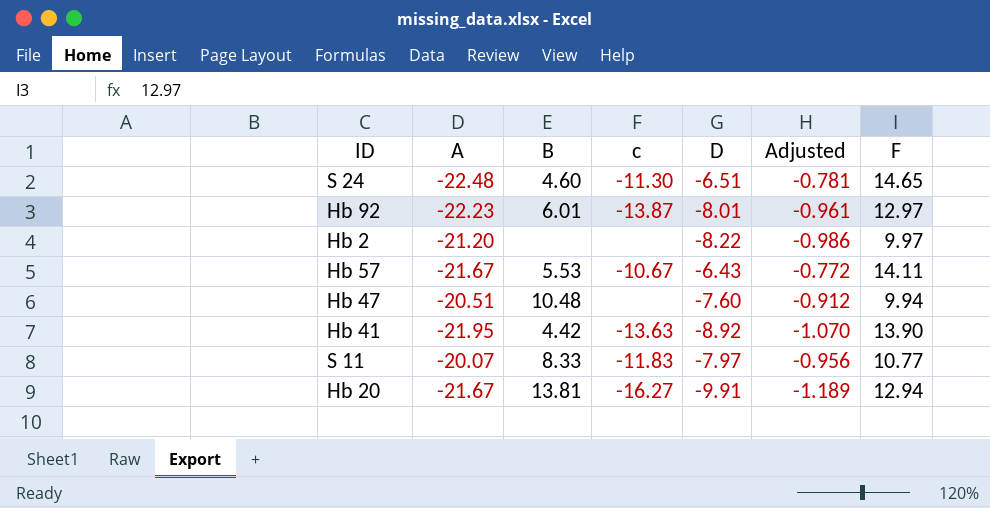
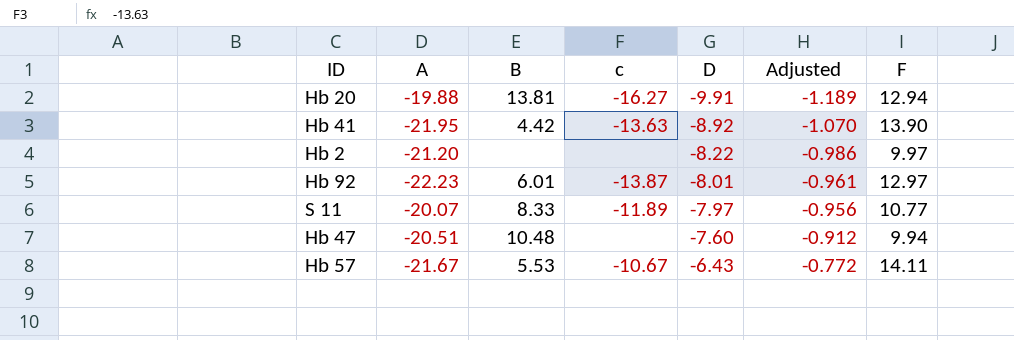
row order: none -> D ascending
row S 24: -22.48 | 4.60 | -11.30 | -6.51 | -0.781 | 14.65 -> none
Hb 20 | A: -21.67 -> -19.88
S 11 | c: -11.83 -> -11.89

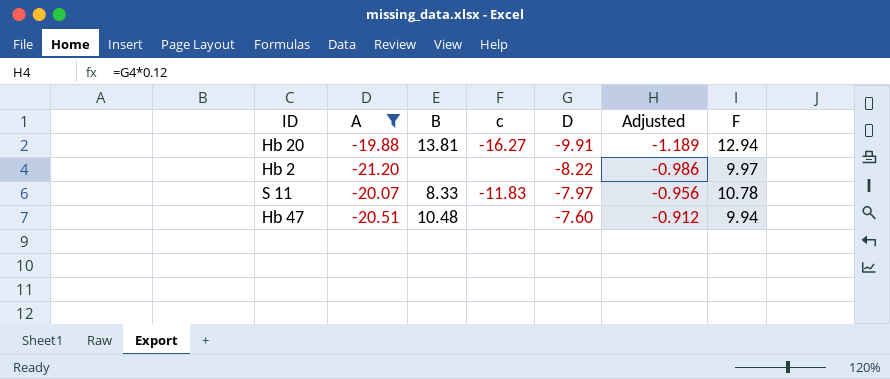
filter: none -> A >= -21.20
S 11 | c: -11.89 -> -11.83
S 11 | F: 10.77 -> 10.78

